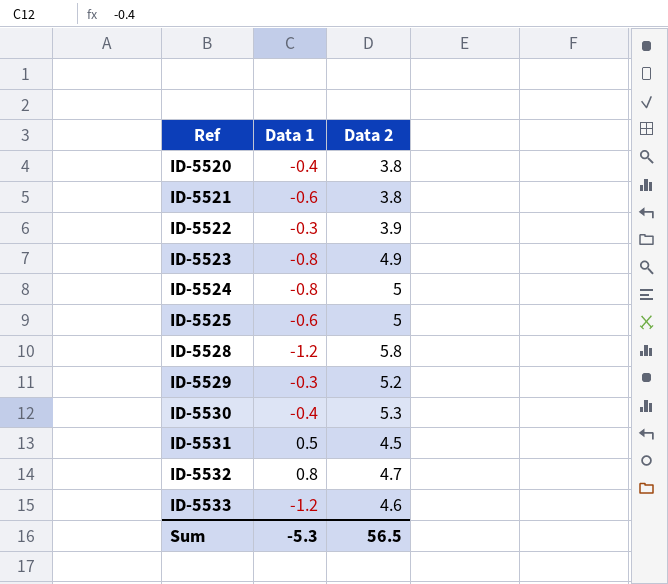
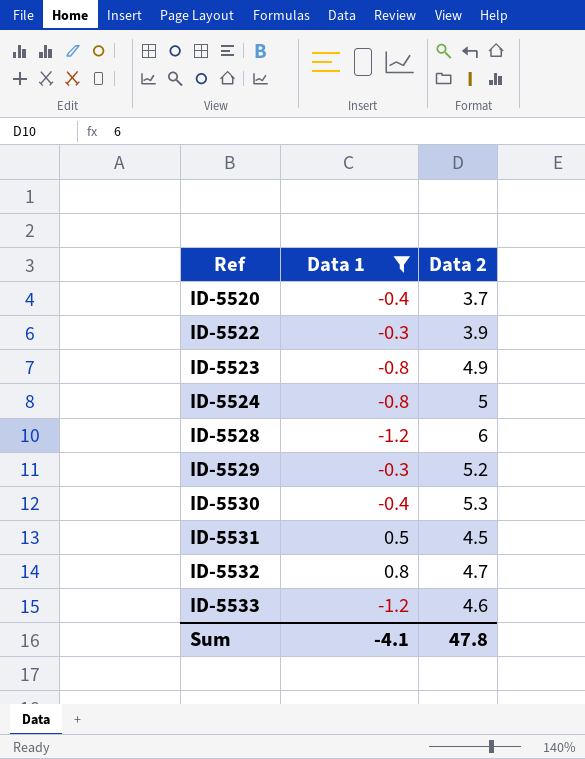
filter: none -> Data 1 != -0.6
ID-5520 | Data 2: 3.8 -> 3.7
ID-5528 | Data 2: 5.8 -> 6
Sum | Data 1: -5.3 -> -4.1
Sum | Data 2: 56.5 -> 47.8

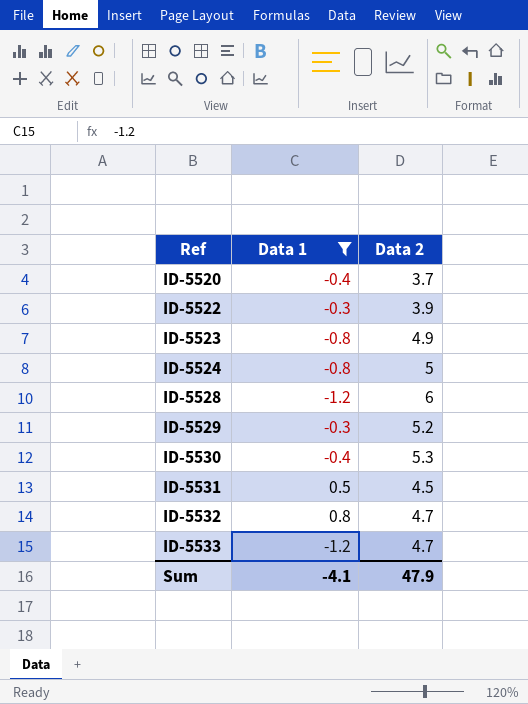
ID-5533 | Data 2: 4.6 -> 4.7
Sum | Data 2: 47.8 -> 47.9

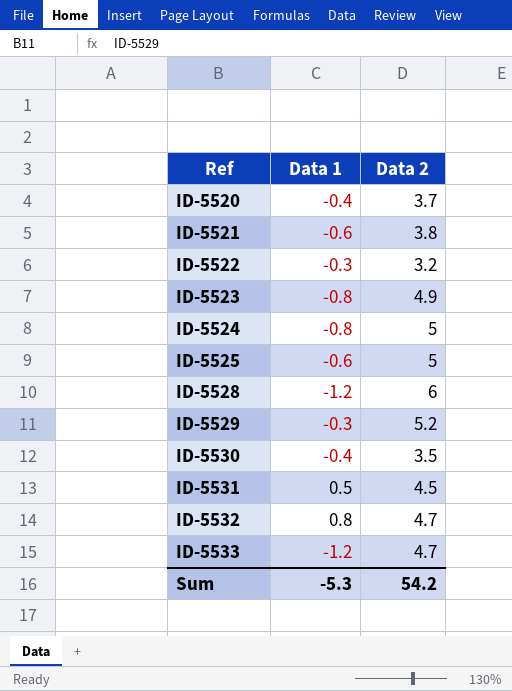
filter: Data 1 != -0.6 -> none
ID-5522 | Data 2: 3.9 -> 3.2
ID-5530 | Data 2: 5.3 -> 3.5
Sum | Data 1: -4.1 -> -5.3
Sum | Data 2: 47.9 -> 54.2

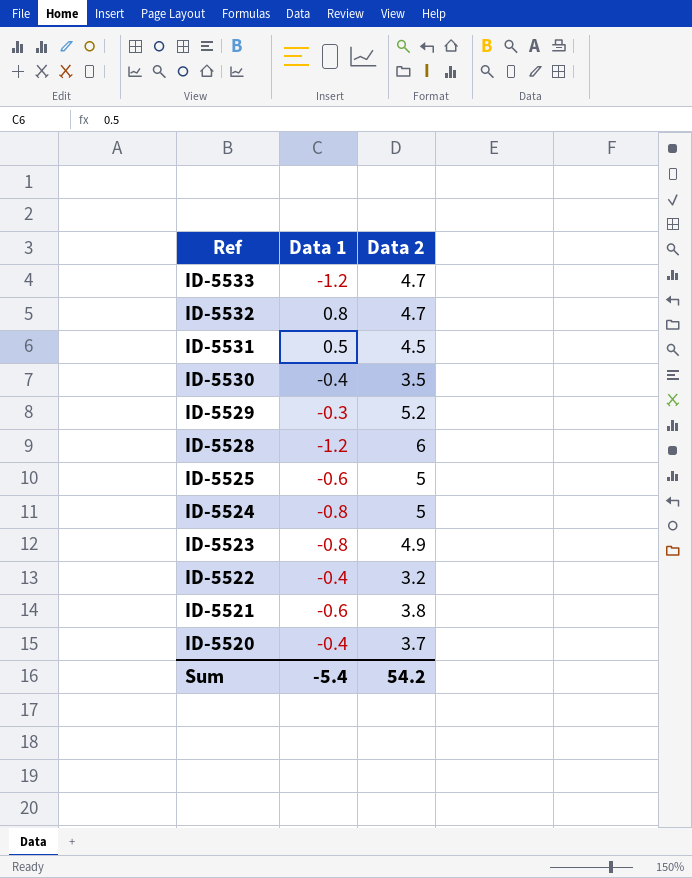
row order: Ref ascending -> Ref descending
ID-5522 | Data 1: -0.3 -> -0.4
Sum | Data 1: -5.3 -> -5.4

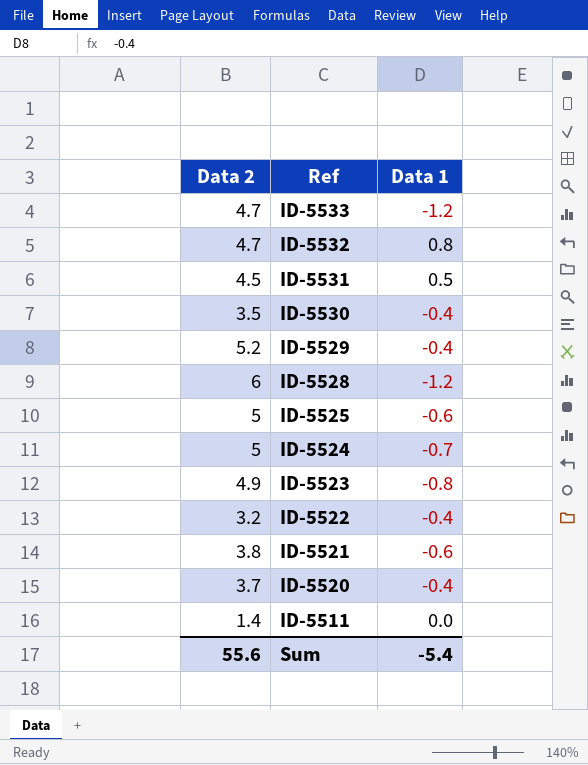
column Data 2 | position: 3 -> 1
ID-5529 | Data 1: -0.3 -> -0.4
ID-5524 | Data 1: -0.8 -> -0.7
row ID-5511: none -> 1.4 | 0.0
Sum | Data 2: 54.2 -> 55.6

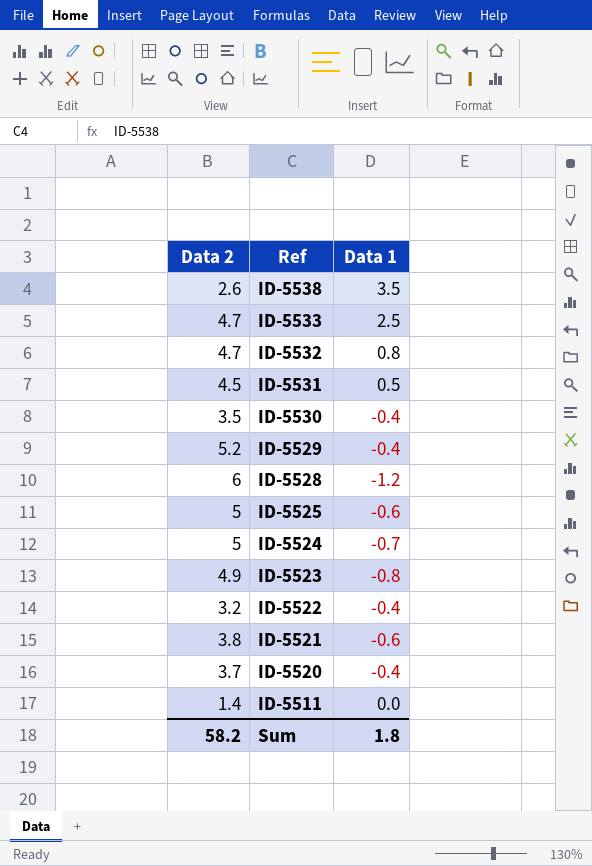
row ID-5538: none -> 2.6 | 3.5
ID-5533 | Data 1: -1.2 -> 2.5
Sum | Data 2: 55.6 -> 58.2
Sum | Data 1: -5.4 -> 1.8

